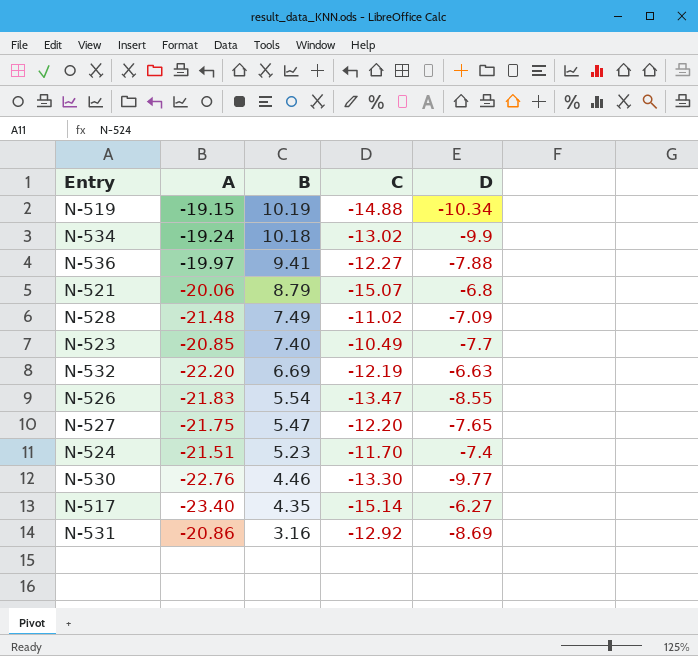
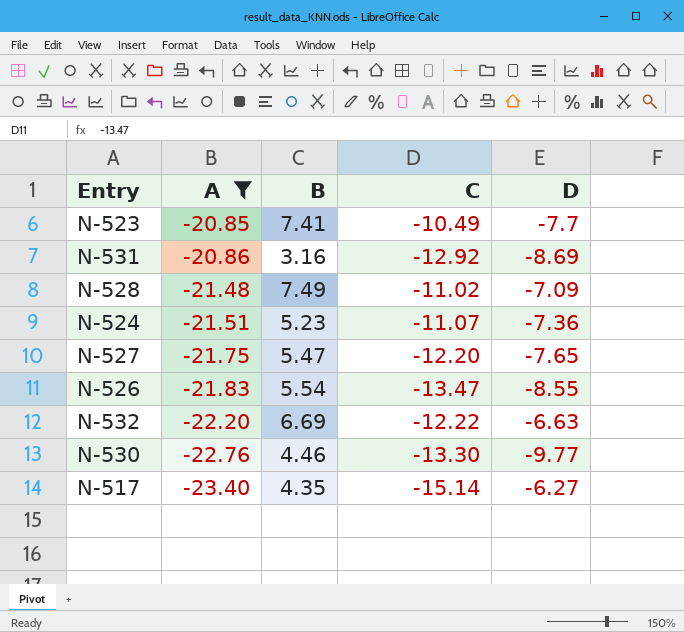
filter: none -> A <= -20.85
row order: B descending -> A descending
N-523 | B: 7.40 -> 7.41
N-524 | C: -11.70 -> -11.07
N-524 | D: -7.4 -> -7.36
N-532 | C: -12.19 -> -12.22

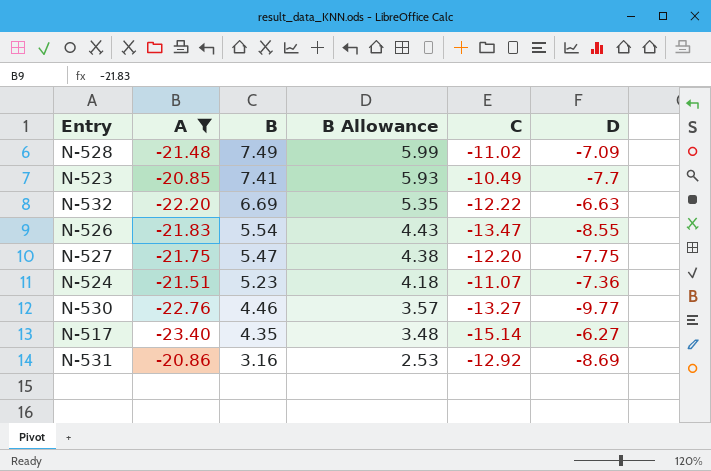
row order: A descending -> B descending
column B Allowance | formula: none -> [B] * 0.8
N-527 | D: -7.65 -> -7.75
N-530 | C: -13.30 -> -13.27

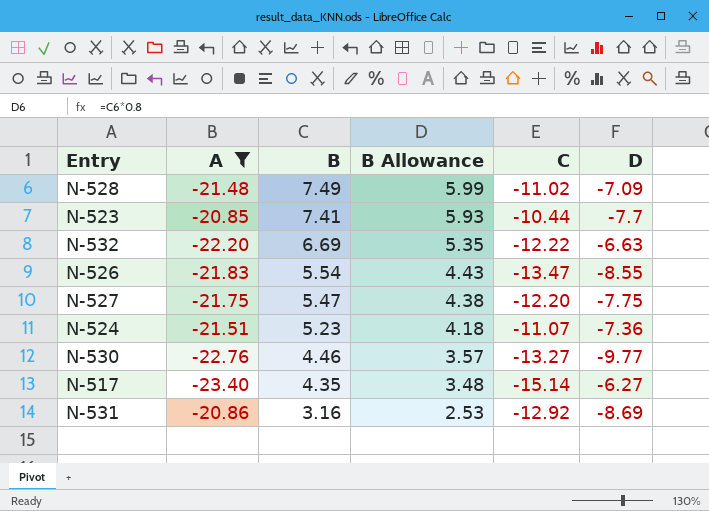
N-523 | C: -10.49 -> -10.44

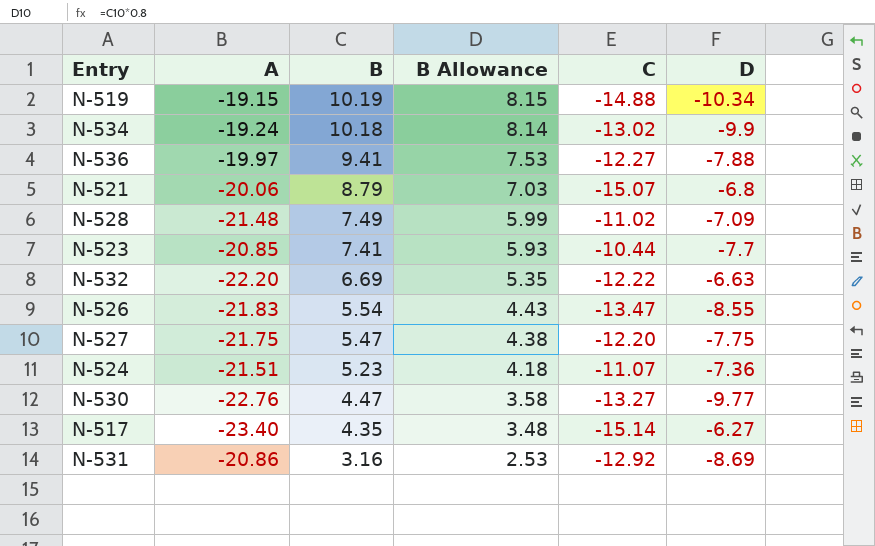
filter: A <= -20.85 -> none
N-530 | B: 4.46 -> 4.47
N-530 | B Allowance: 3.57 -> 3.58

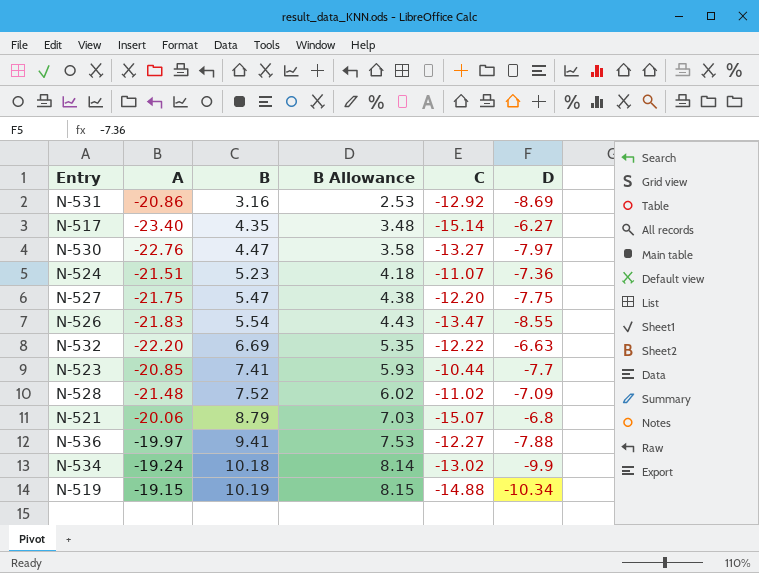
row order: B descending -> B ascending
N-530 | D: -9.77 -> -7.97
N-528 | B: 7.49 -> 7.52
N-528 | B Allowance: 5.99 -> 6.02

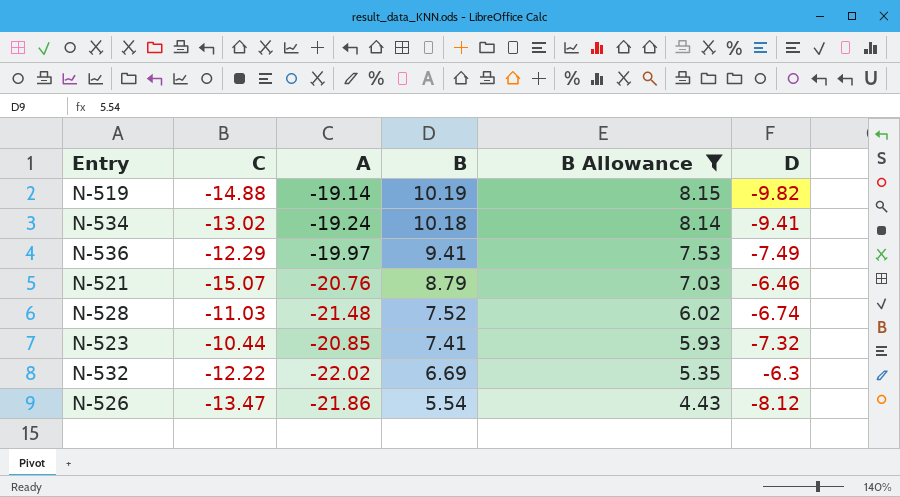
filter: none -> B Allowance >= 4.43
row order: B ascending -> B descending
column C | position: 5 -> 2
N-519 | A: -19.15 -> -19.14
N-519 | D: -10.34 -> -9.82
N-534 | D: -9.9 -> -9.41
N-536 | C: -12.27 -> -12.29
N-536 | D: -7.88 -> -7.49
N-521 | A: -20.06 -> -20.76
N-521 | D: -6.8 -> -6.46
N-528 | C: -11.02 -> -11.03
N-528 | D: -7.09 -> -6.74
N-523 | D: -7.7 -> -7.32
N-532 | A: -22.20 -> -22.02
N-532 | D: -6.63 -> -6.3
N-526 | A: -21.83 -> -21.86
N-526 | D: -8.55 -> -8.12

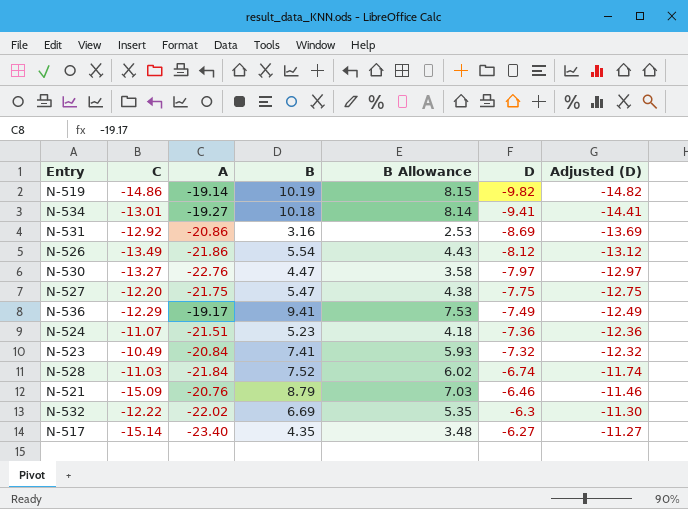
filter: B Allowance >= 4.43 -> none
row order: B descending -> D ascending
column Adjusted (D) | formula: none -> [D] - 5
N-519 | C: -14.88 -> -14.86
N-534 | C: -13.02 -> -13.01
N-534 | A: -19.24 -> -19.27
N-526 | C: -13.47 -> -13.49
N-536 | A: -19.97 -> -19.17
N-523 | C: -10.44 -> -10.49
N-523 | A: -20.85 -> -20.84
N-528 | A: -21.48 -> -21.84
N-521 | C: -15.07 -> -15.09

